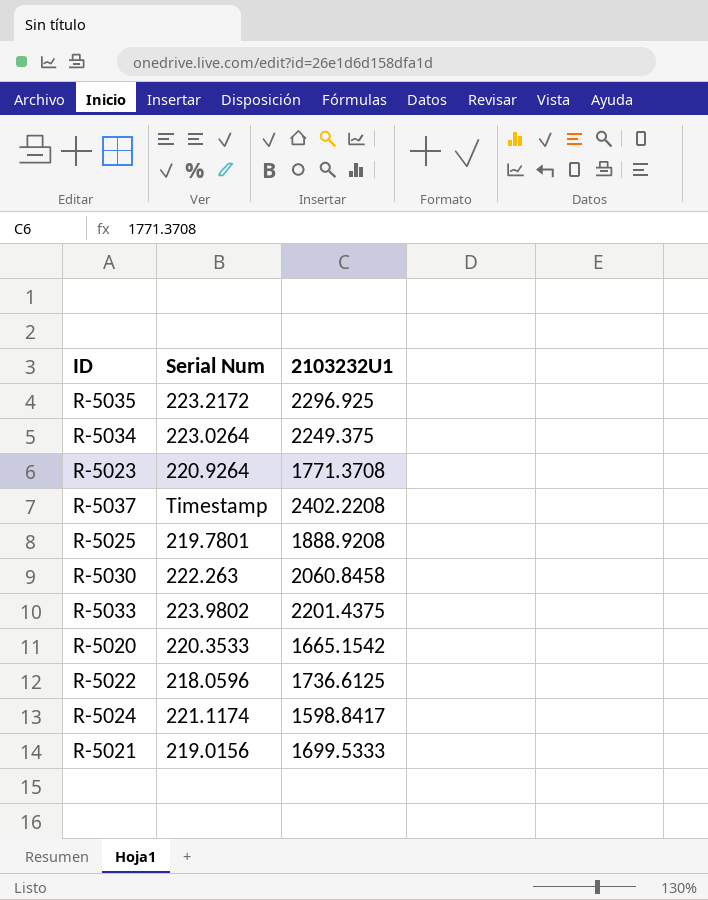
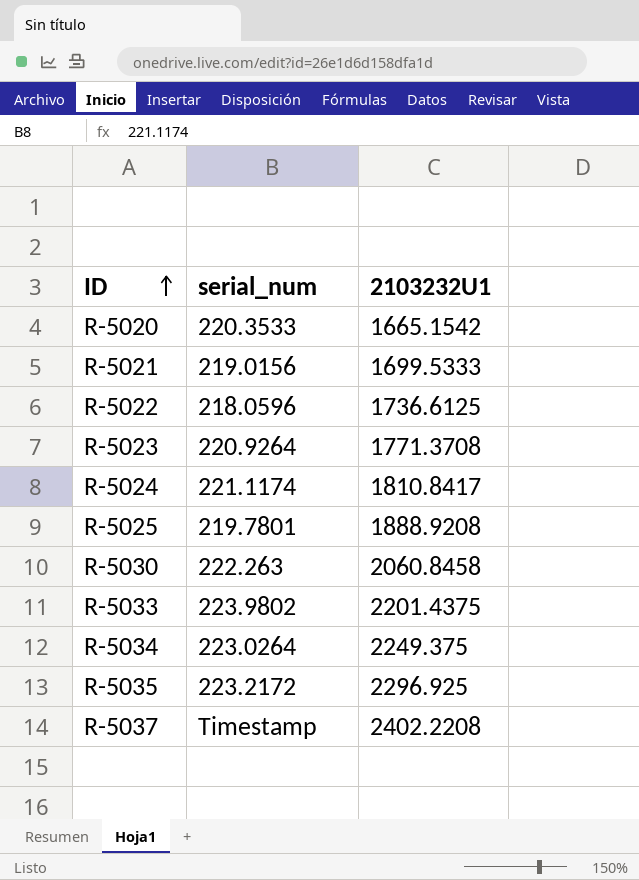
row order: none -> ID ascending
column name: Serial Num -> serial_num
R-5024 | 2103232U1: 1598.8417 -> 1810.8417

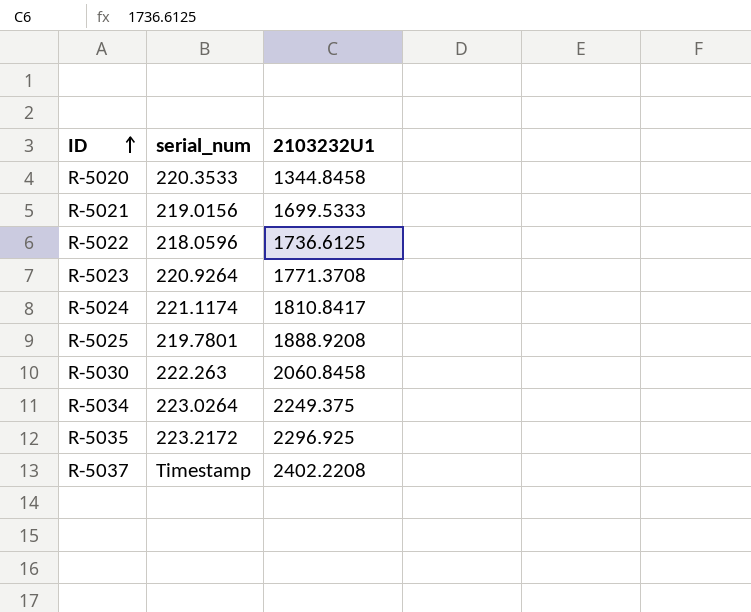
row R-5033: 223.9802 | 2201.4375 -> none
R-5020 | 2103232U1: 1665.1542 -> 1344.8458

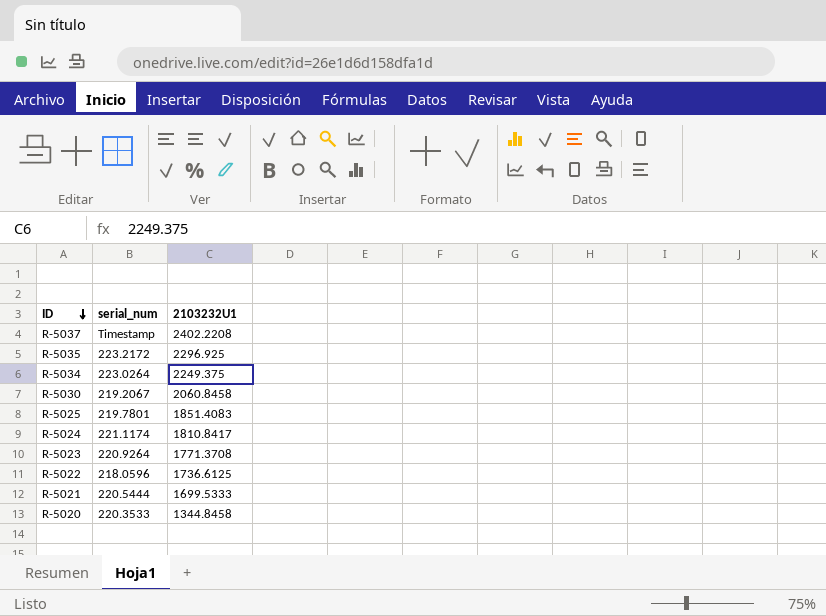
row order: ID ascending -> ID descending
R-5030 | serial_num: 222.263 -> 219.2067
R-5025 | 2103232U1: 1888.9208 -> 1851.4083
R-5021 | serial_num: 219.0156 -> 220.5444

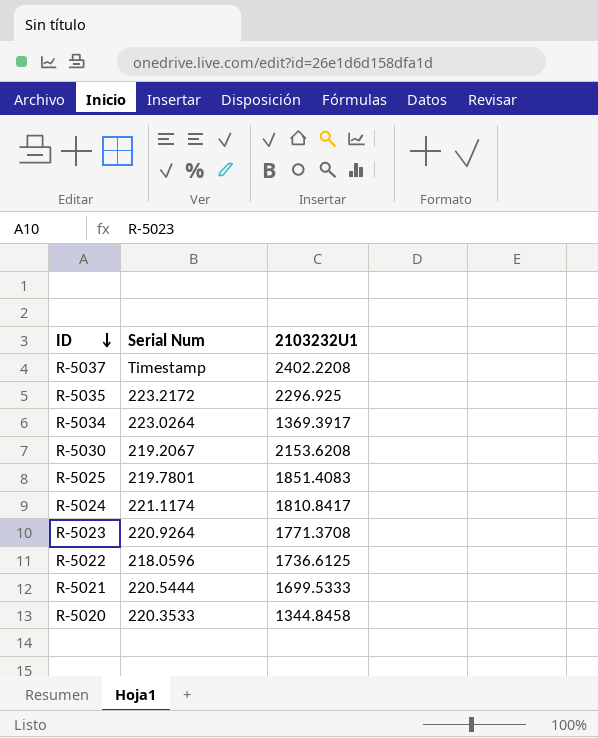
column name: serial_num -> Serial Num
R-5034 | 2103232U1: 2249.375 -> 1369.3917
R-5030 | 2103232U1: 2060.8458 -> 2153.6208

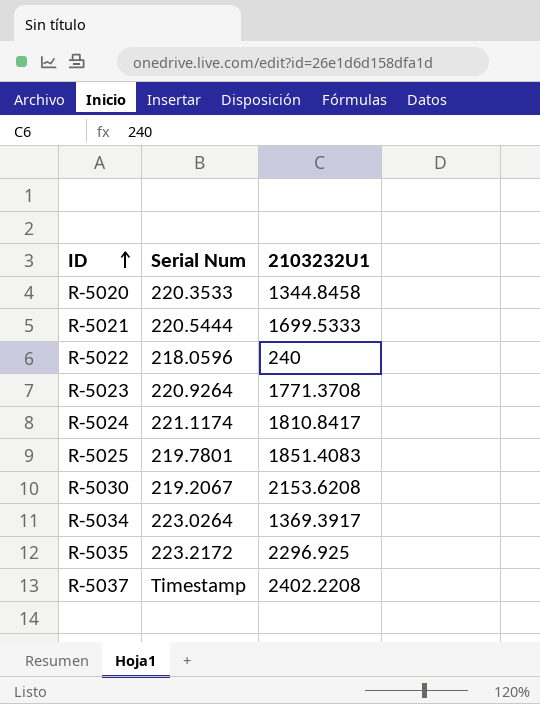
row order: ID descending -> ID ascending
R-5022 | 2103232U1: 1736.6125 -> 240

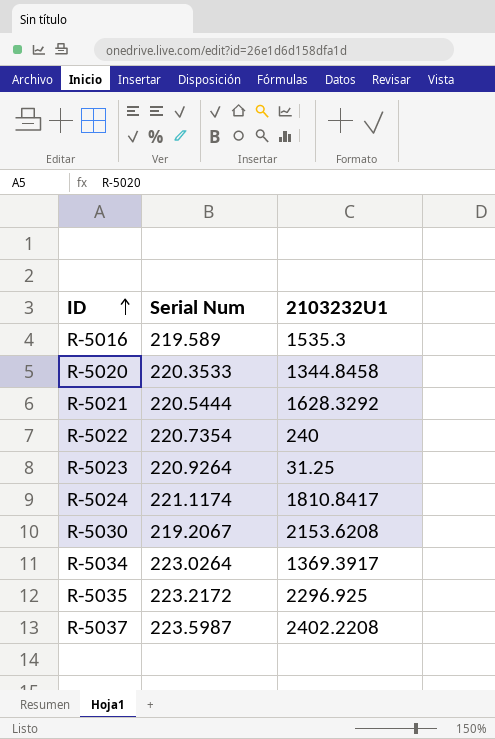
row R-5025: 219.7801 | 1851.4083 -> none
row R-5016: none -> 219.589 | 1535.3
R-5021 | 2103232U1: 1699.5333 -> 1628.3292
R-5022 | Serial Num: 218.0596 -> 220.7354
R-5023 | 2103232U1: 1771.3708 -> 31.25
R-5037 | Serial Num: Timestamp -> 223.5987

